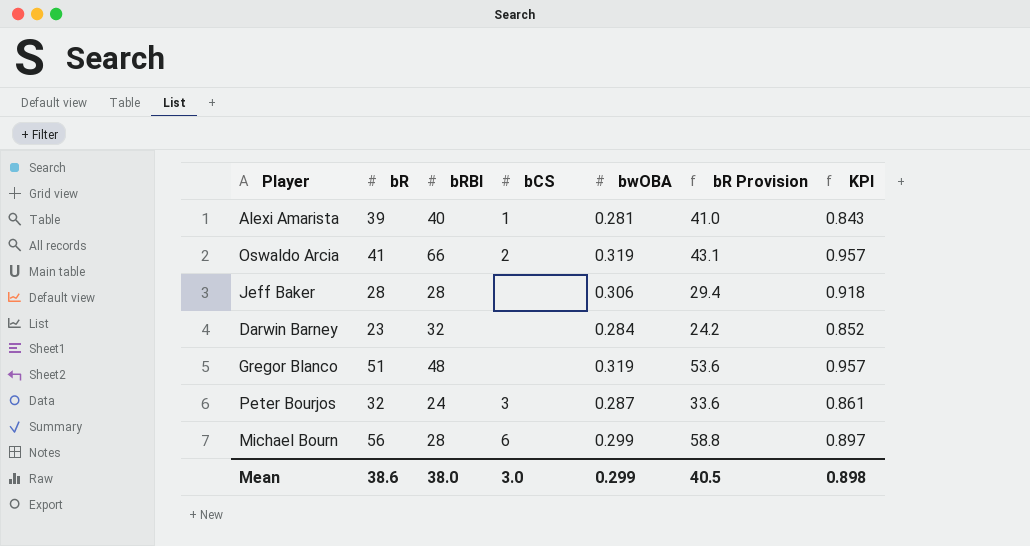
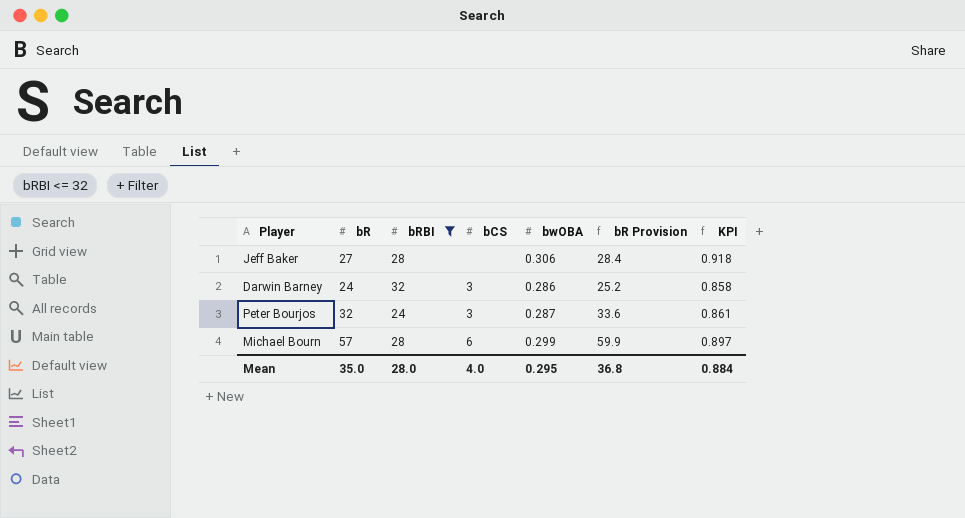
filter: none -> bRBI <= 32
Jeff Baker | bR: 28 -> 27
Jeff Baker | bR Provision: 29.4 -> 28.4
Darwin Barney | bR: 23 -> 24
Darwin Barney | bCS: none -> 3
Darwin Barney | bwOBA: 0.284 -> 0.286
Darwin Barney | bR Provision: 24.2 -> 25.2
Darwin Barney | KPI: 0.852 -> 0.858
Michael Bourn | bR: 56 -> 57
Michael Bourn | bR Provision: 58.8 -> 59.9
Mean | bR: 38.6 -> 35.0
Mean | bRBI: 38.0 -> 28.0
Mean | bCS: 3.0 -> 4.0
Mean | bwOBA: 0.299 -> 0.295
Mean | bR Provision: 40.5 -> 36.8
Mean | KPI: 0.898 -> 0.884

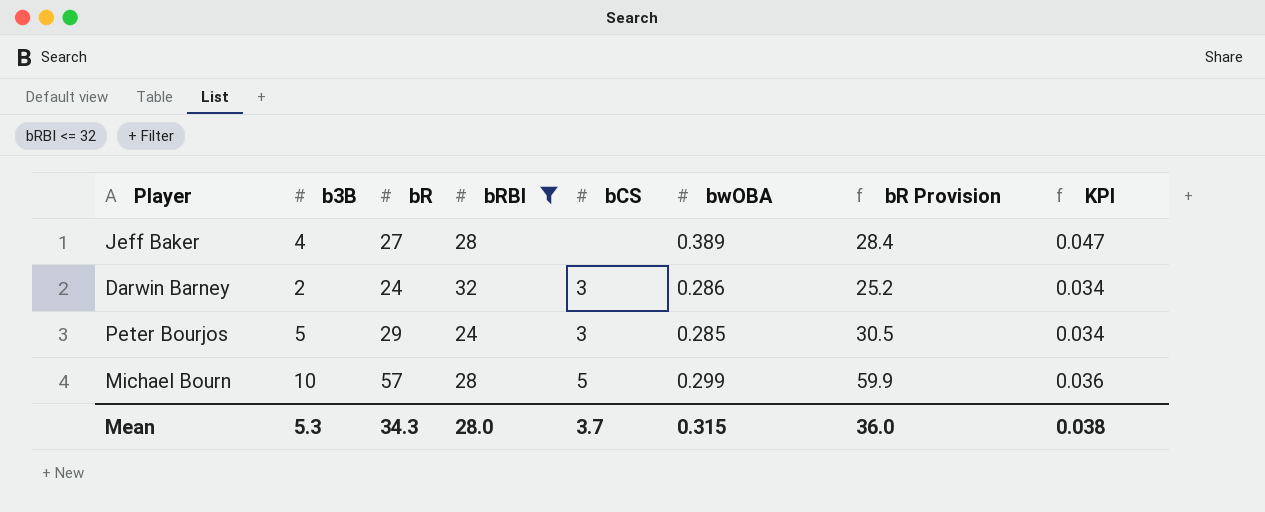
column b3B | position: none -> 2
column KPI | formula: [bwOBA] * 3 -> [bwOBA] * 0.12
Jeff Baker | bwOBA: 0.306 -> 0.389
Peter Bourjos | bR: 32 -> 29
Peter Bourjos | bwOBA: 0.287 -> 0.285
Peter Bourjos | bR Provision: 33.6 -> 30.5
Michael Bourn | bCS: 6 -> 5
Mean | bR: 35.0 -> 34.3
Mean | bCS: 4.0 -> 3.7
Mean | bwOBA: 0.295 -> 0.315
Mean | bR Provision: 36.8 -> 36.0
Mean | KPI: 0.884 -> 0.038

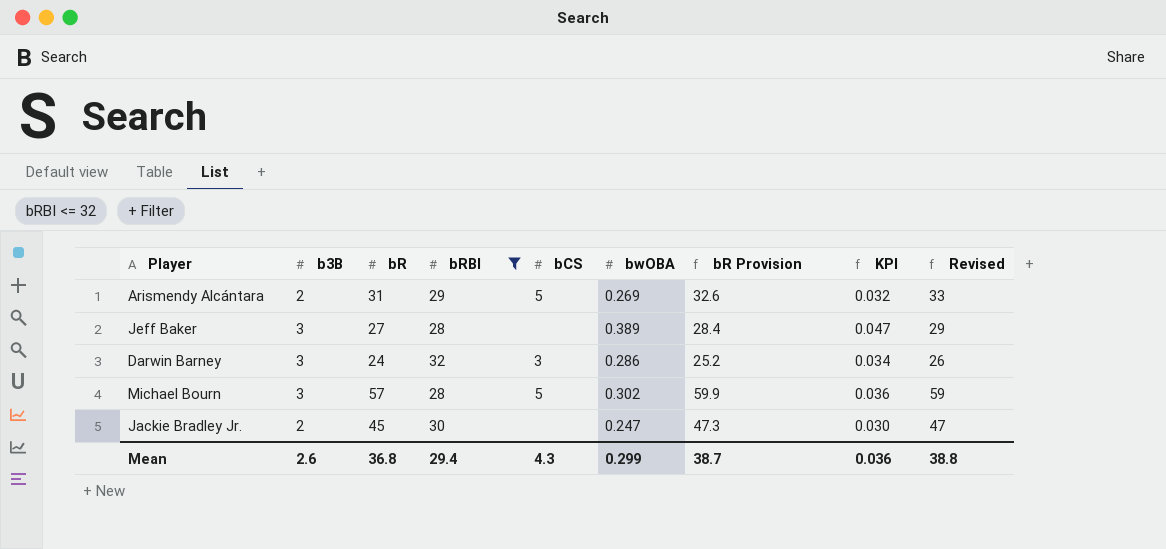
column Revised | formula: none -> [bR] + 2
row Peter Bourjos: 5 | 29 | 24 | 3 | 0.285 | 30.5 | 0.034 -> none
row Arismendy Alcántara: none -> 2 | 31 | 29 | 5 | 0.269 | 32.6 | 0.032 | 33
Jeff Baker | b3B: 4 -> 3
Darwin Barney | b3B: 2 -> 3
Michael Bourn | b3B: 10 -> 3
Michael Bourn | bwOBA: 0.299 -> 0.302
row Jackie Bradley Jr.: none -> 2 | 45 | 30 | none | 0.247 | 47.3 | 0.030 | 47
Mean | b3B: 5.3 -> 2.6
Mean | bR: 34.3 -> 36.8
Mean | bRBI: 28.0 -> 29.4
Mean | bCS: 3.7 -> 4.3
Mean | bwOBA: 0.315 -> 0.299
Mean | bR Provision: 36.0 -> 38.7
Mean | KPI: 0.038 -> 0.036

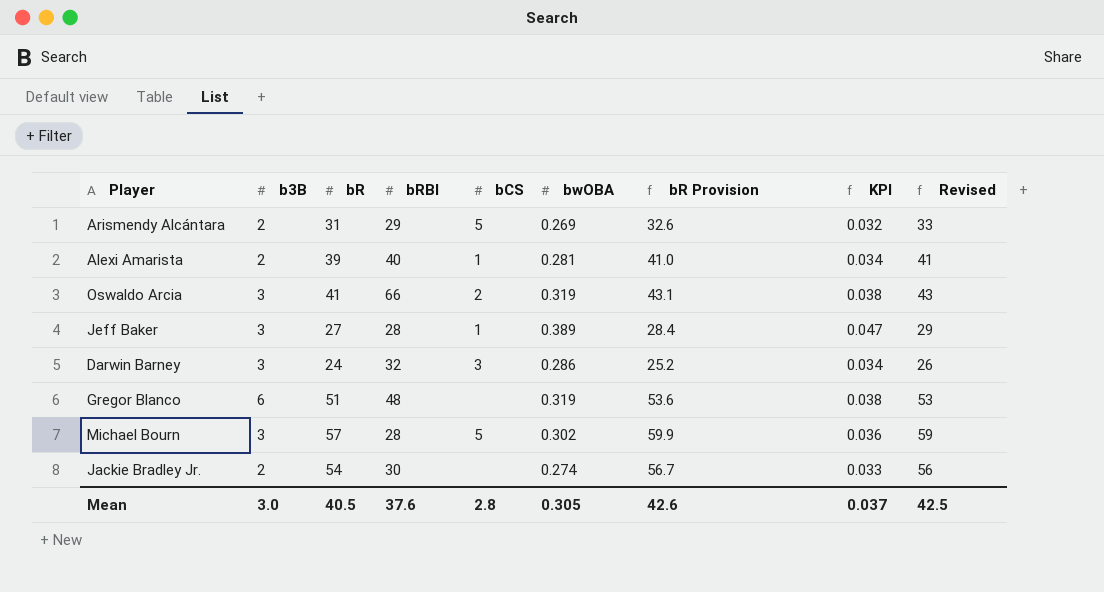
filter: bRBI <= 32 -> none
Jeff Baker | bCS: none -> 1
Jackie Bradley Jr. | bR: 45 -> 54
Jackie Bradley Jr. | bwOBA: 0.247 -> 0.274
Jackie Bradley Jr. | bR Provision: 47.3 -> 56.7
Jackie Bradley Jr. | KPI: 0.030 -> 0.033
Jackie Bradley Jr. | Revised: 47 -> 56
Mean | b3B: 2.6 -> 3.0
Mean | bR: 36.8 -> 40.5
Mean | bRBI: 29.4 -> 37.6
Mean | bCS: 4.3 -> 2.8
Mean | bwOBA: 0.299 -> 0.305
Mean | bR Provision: 38.7 -> 42.6
Mean | KPI: 0.036 -> 0.037
Mean | Revised: 38.8 -> 42.5

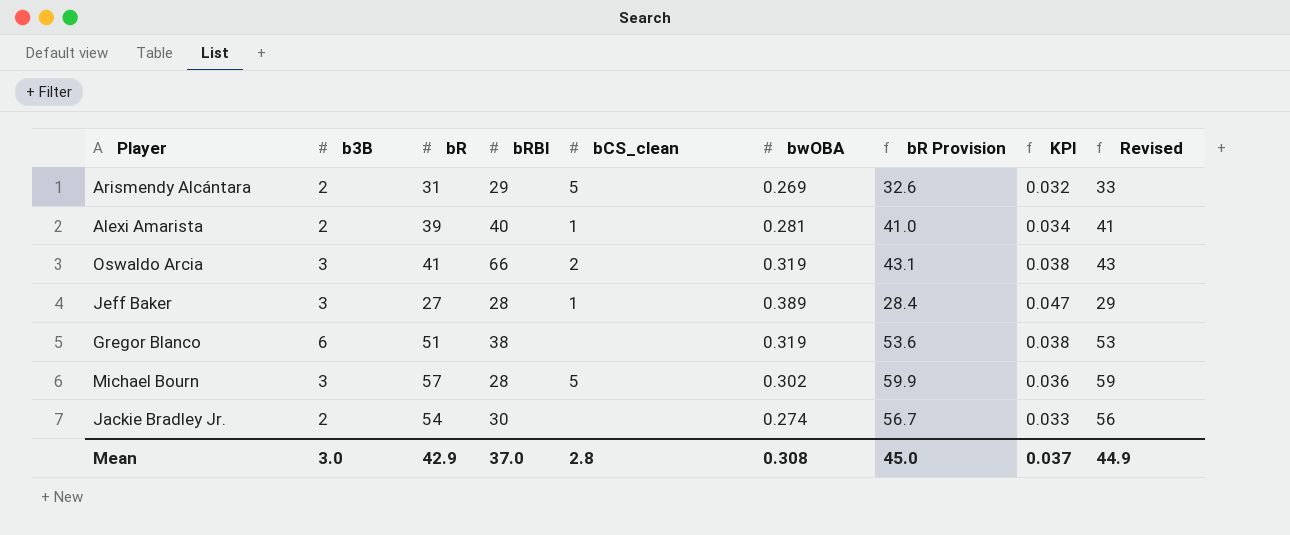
column name: bCS -> bCS_clean
row Darwin Barney: 3 | 24 | 32 | 3 | 0.286 | 25.2 | 0.034 | 26 -> none
Gregor Blanco | bRBI: 48 -> 38
Mean | bR: 40.5 -> 42.9
Mean | bRBI: 37.6 -> 37.0
Mean | bwOBA: 0.305 -> 0.308
Mean | bR Provision: 42.6 -> 45.0
Mean | Revised: 42.5 -> 44.9

